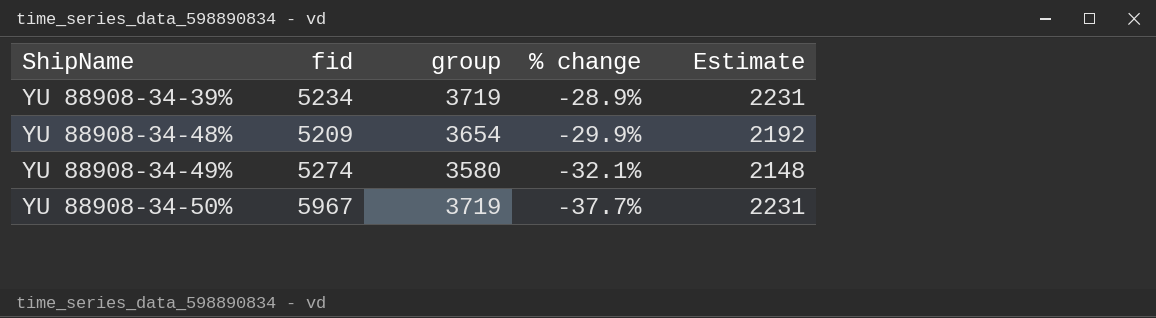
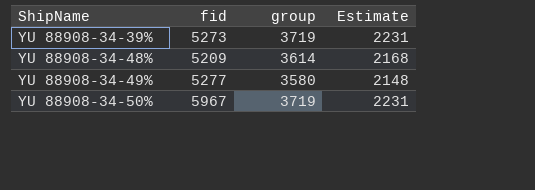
column % change | formula: ([group] - [fid]) / [fid] -> none
YU 88908-34-39% | fid: 5234 -> 5273
YU 88908-34-48% | group: 3654 -> 3614
YU 88908-34-48% | Estimate: 2192 -> 2168
YU 88908-34-49% | fid: 5274 -> 5277

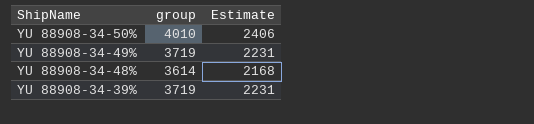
row order: ShipName ascending -> ShipName descending
column fid | position: 2 -> none
YU 88908-34-50% | group: 3719 -> 4010
YU 88908-34-50% | Estimate: 2231 -> 2406
YU 88908-34-49% | group: 3580 -> 3719
YU 88908-34-49% | Estimate: 2148 -> 2231

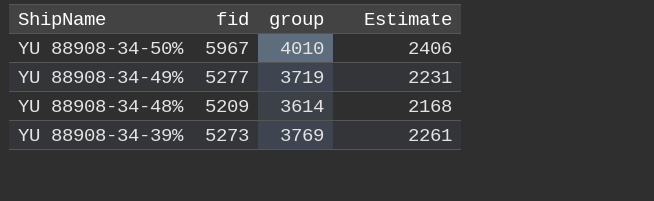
column fid | position: none -> 2
YU 88908-34-39% | group: 3719 -> 3769
YU 88908-34-39% | Estimate: 2231 -> 2261

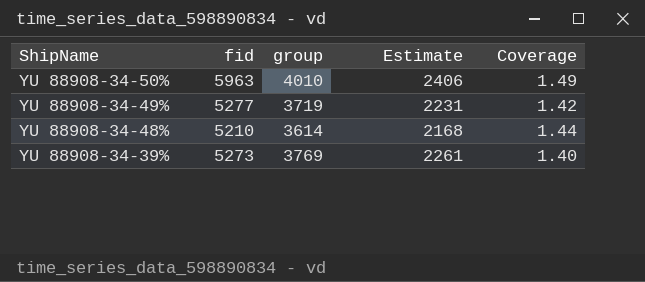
column Coverage | formula: none -> [fid] / [group]
YU 88908-34-50% | fid: 5967 -> 5963
YU 88908-34-48% | fid: 5209 -> 5210

